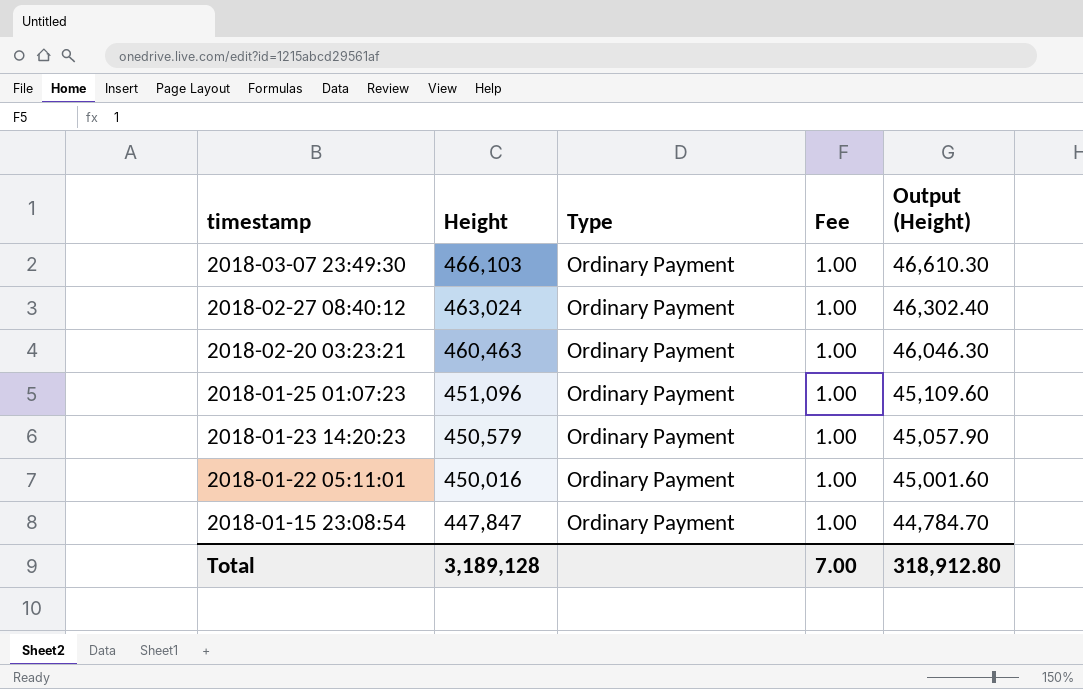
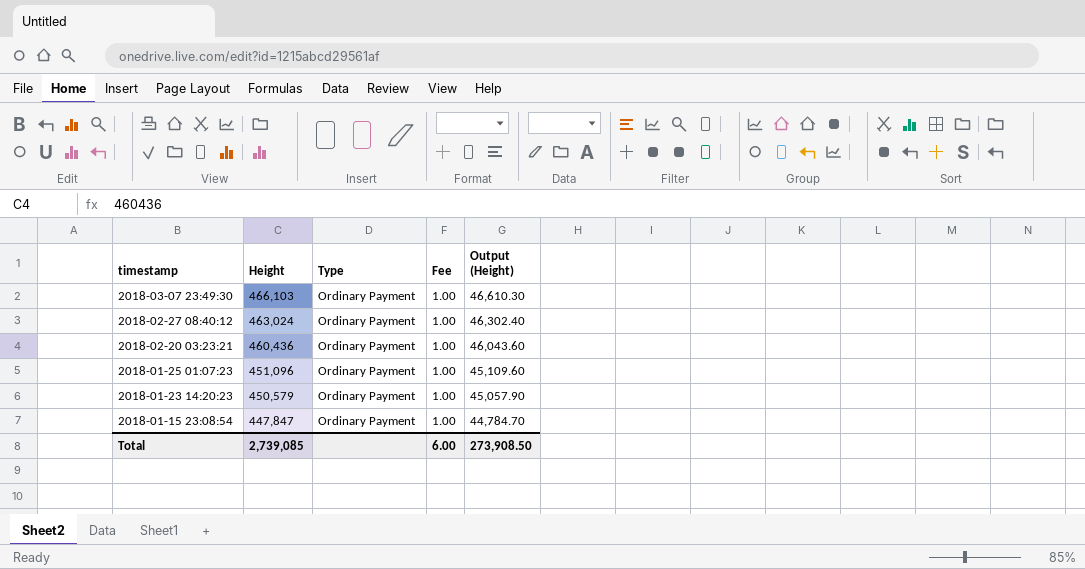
row 2018-01-22 05:11:01: 450,016 | Ordinary Payment | 1.00 | 45,001.60 -> none
2018-02-20 03:23:21 | Height: 460,463 -> 460,436
2018-02-20 03:23:21 | Output (Height): 46,046.30 -> 46,043.60
Total | Height: 3,189,128 -> 2,739,085
Total | Fee: 7.00 -> 6.00
Total | Output (Height): 318,912.80 -> 273,908.50

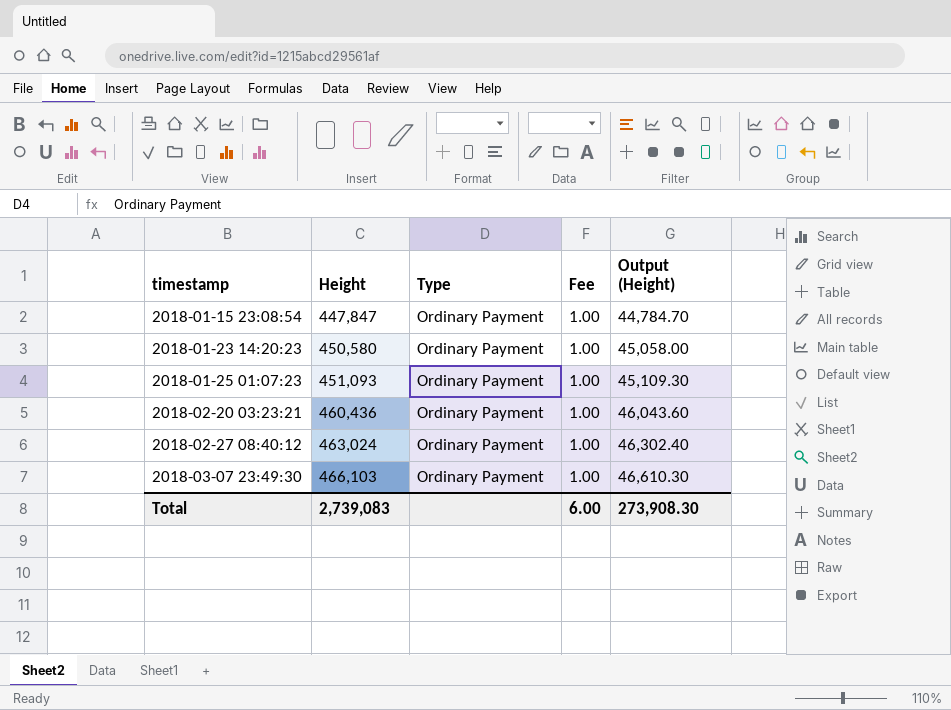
row order: timestamp descending -> timestamp ascending
2018-01-23 14:20:23 | Height: 450,579 -> 450,580
2018-01-23 14:20:23 | Output (Height): 45,057.90 -> 45,058.00
2018-01-25 01:07:23 | Height: 451,096 -> 451,093
2018-01-25 01:07:23 | Output (Height): 45,109.60 -> 45,109.30
Total | Height: 2,739,085 -> 2,739,083
Total | Output (Height): 273,908.50 -> 273,908.30

